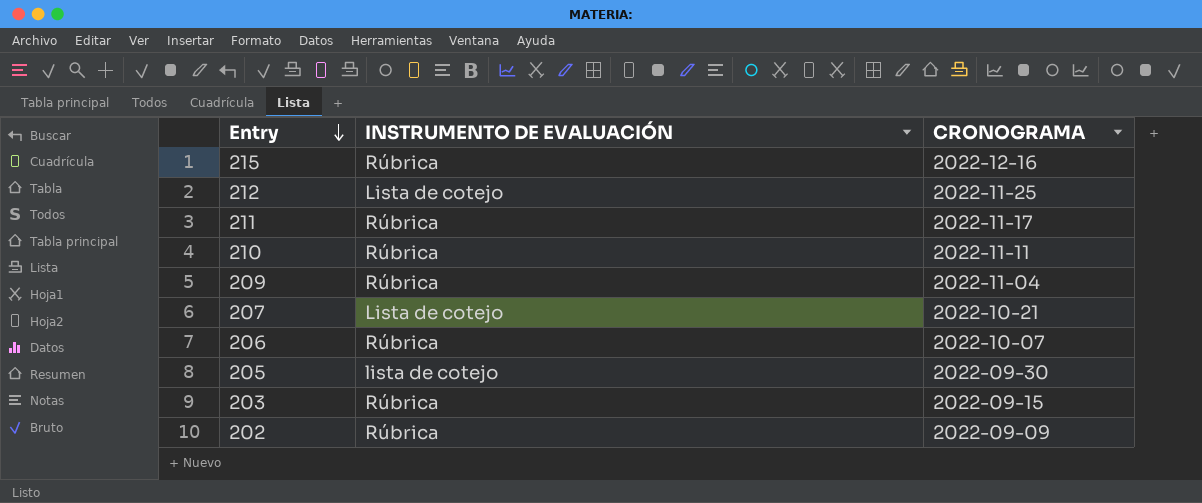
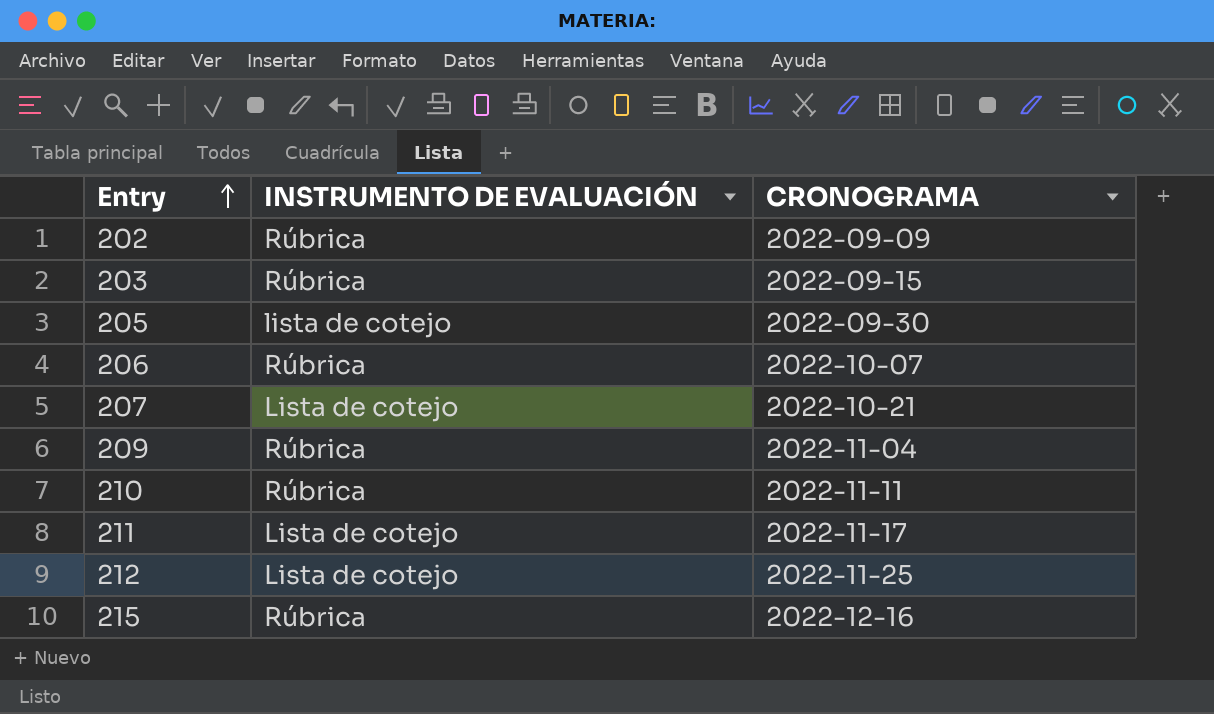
row order: Entry descending -> Entry ascending
211 | INSTRUMENTO DE EVALUACIÓN: Rúbrica -> Lista de cotejo

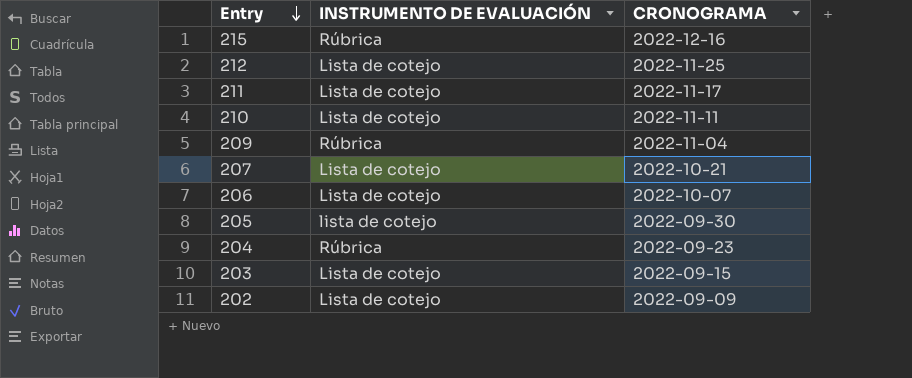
row order: Entry ascending -> Entry descending
210 | INSTRUMENTO DE EVALUACIÓN: Rúbrica -> Lista de cotejo
206 | INSTRUMENTO DE EVALUACIÓN: Rúbrica -> Lista de cotejo
row 204: none -> Rúbrica | 2022-09-23
203 | INSTRUMENTO DE EVALUACIÓN: Rúbrica -> Lista de cotejo
202 | INSTRUMENTO DE EVALUACIÓN: Rúbrica -> Lista de cotejo

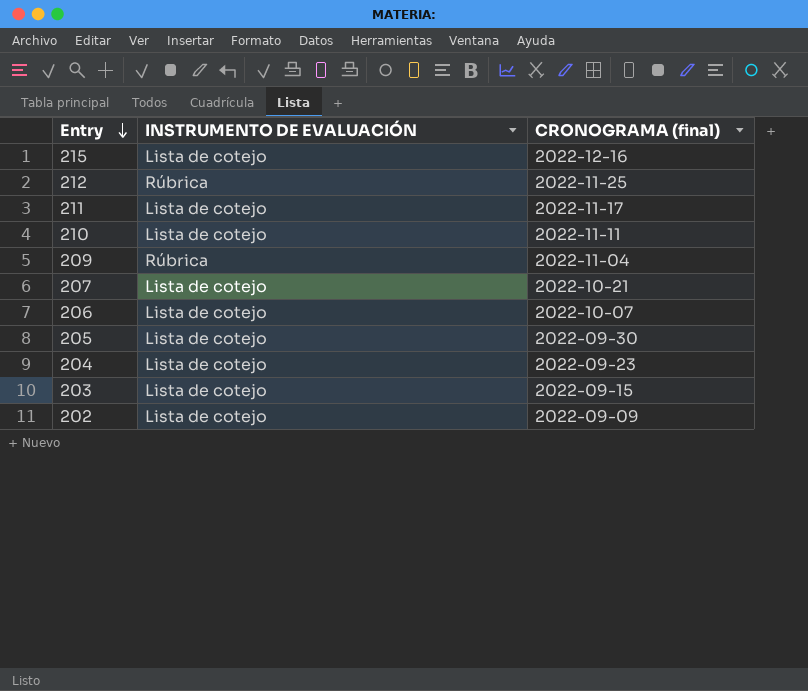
column name: CRONOGRAMA -> CRONOGRAMA (final)
215 | INSTRUMENTO DE EVALUACIÓN: Rúbrica -> Lista de cotejo
212 | INSTRUMENTO DE EVALUACIÓN: Lista de cotejo -> Rúbrica
205 | INSTRUMENTO DE EVALUACIÓN: lista de cotejo -> Lista de cotejo
204 | INSTRUMENTO DE EVALUACIÓN: Rúbrica -> Lista de cotejo

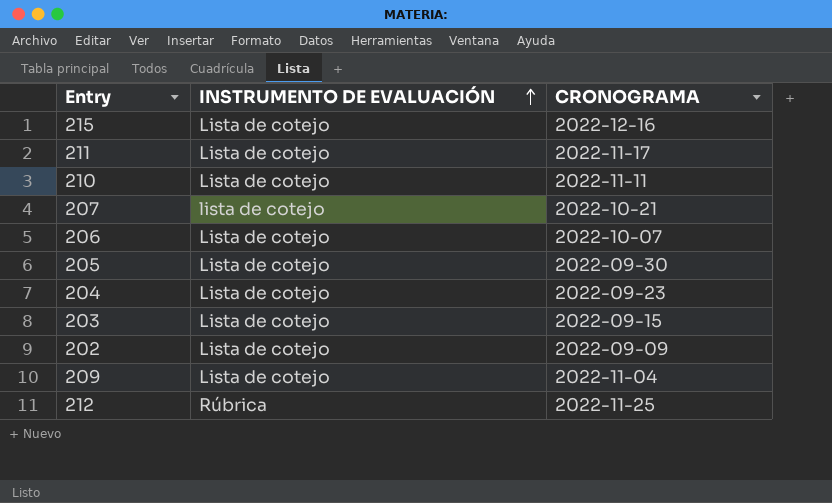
row order: Entry descending -> INSTRUMENTO DE EVALUACIÓN ascending
column name: CRONOGRAMA (final) -> CRONOGRAMA
207 | INSTRUMENTO DE EVALUACIÓN: Lista de cotejo -> lista de cotejo
209 | INSTRUMENTO DE EVALUACIÓN: Rúbrica -> Lista de cotejo

